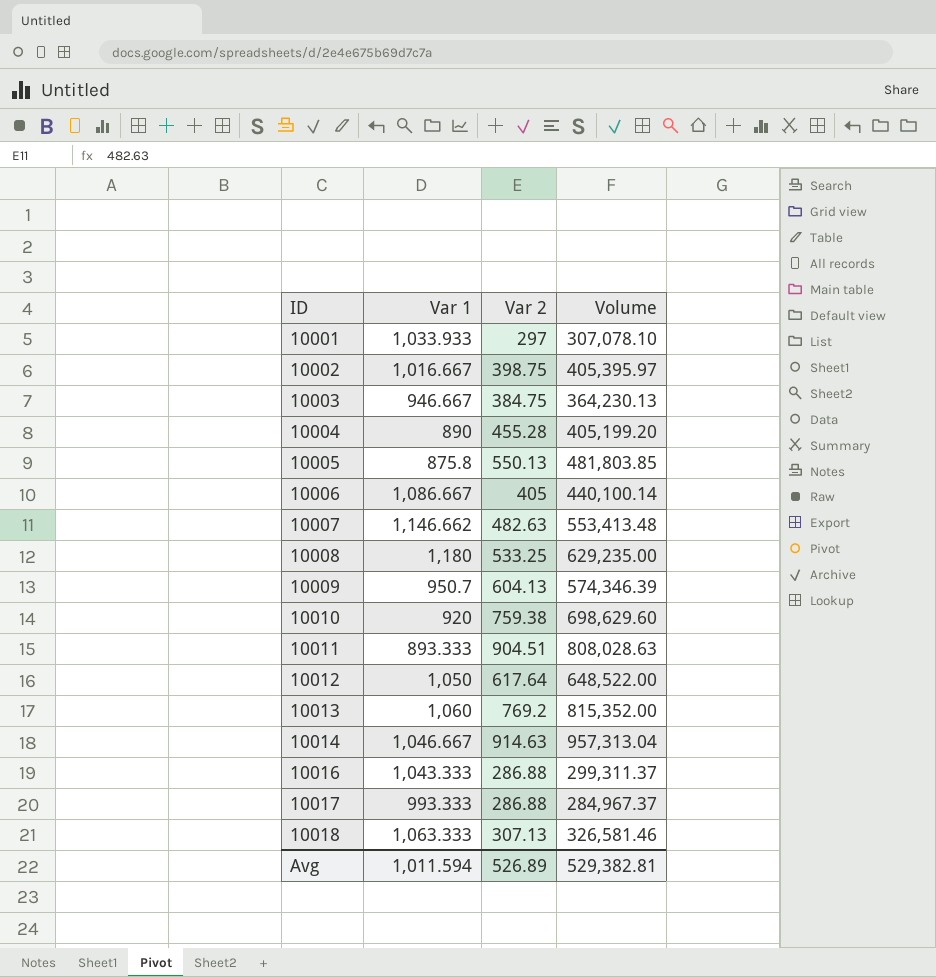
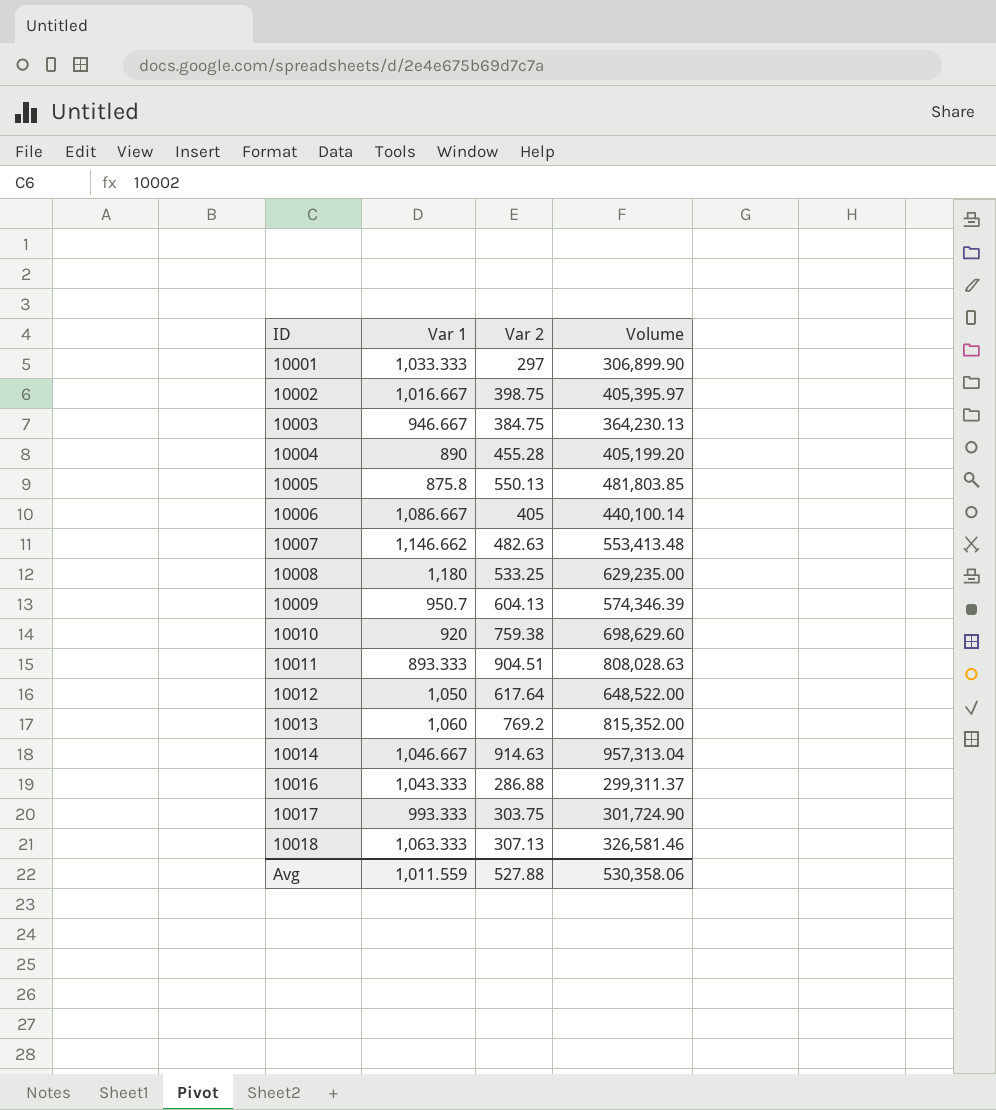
10001 | Var 1: 1,033.933 -> 1,033.333
10001 | Volume: 307,078.10 -> 306,899.90
10017 | Var 2: 286.88 -> 303.75
10017 | Volume: 284,967.37 -> 301,724.90
Avg | Var 1: 1,011.594 -> 1,011.559
Avg | Var 2: 526.89 -> 527.88
Avg | Volume: 529,382.81 -> 530,358.06

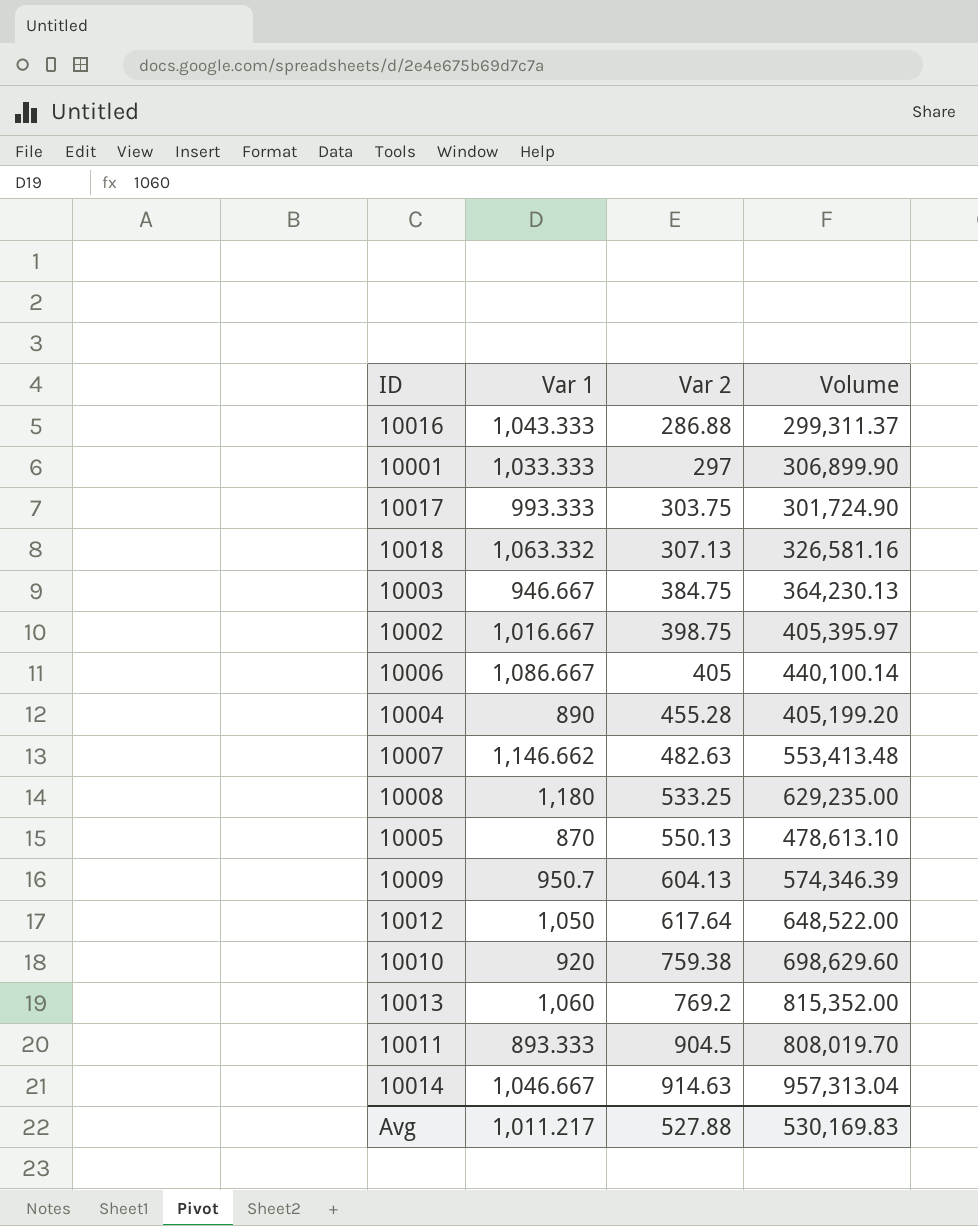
row order: ID ascending -> Var 2 ascending
10018 | Var 1: 1,063.333 -> 1,063.332
10018 | Volume: 326,581.46 -> 326,581.16
10005 | Var 1: 875.8 -> 870
10005 | Volume: 481,803.85 -> 478,613.10
10011 | Var 2: 904.51 -> 904.5
10011 | Volume: 808,028.63 -> 808,019.70
Avg | Var 1: 1,011.559 -> 1,011.217
Avg | Volume: 530,358.06 -> 530,169.83

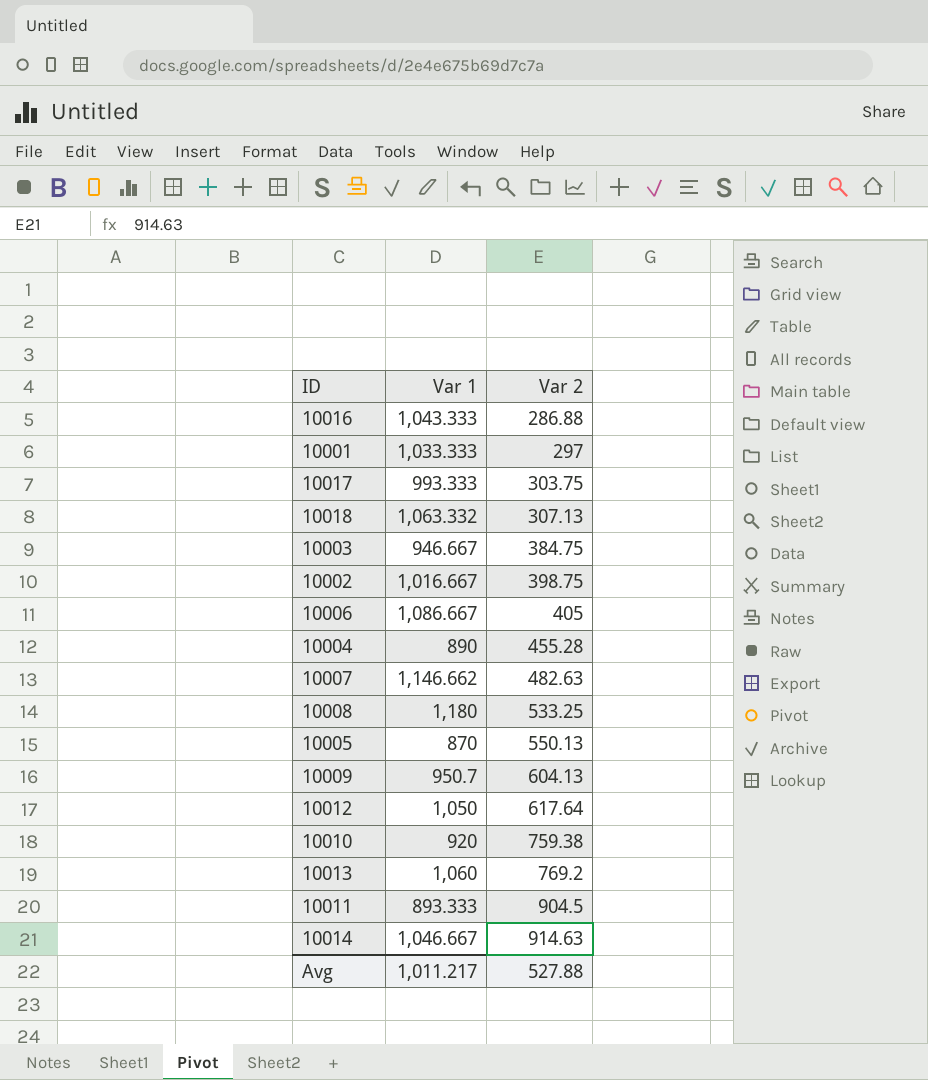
column Volume | formula: [Var 1] * [Var 2] -> none

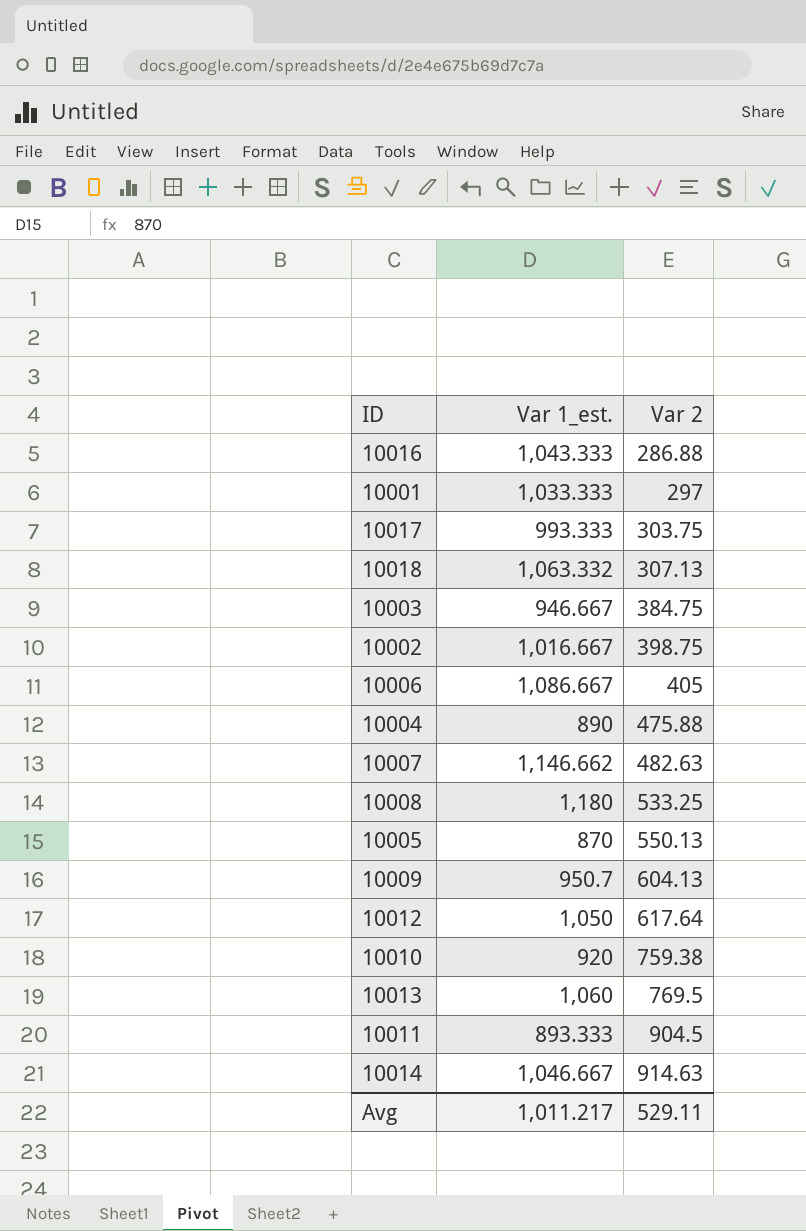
column name: Var 1 -> Var 1_est.
10004 | Var 2: 455.28 -> 475.88
10013 | Var 2: 769.2 -> 769.5
Avg | Var 2: 527.88 -> 529.11

